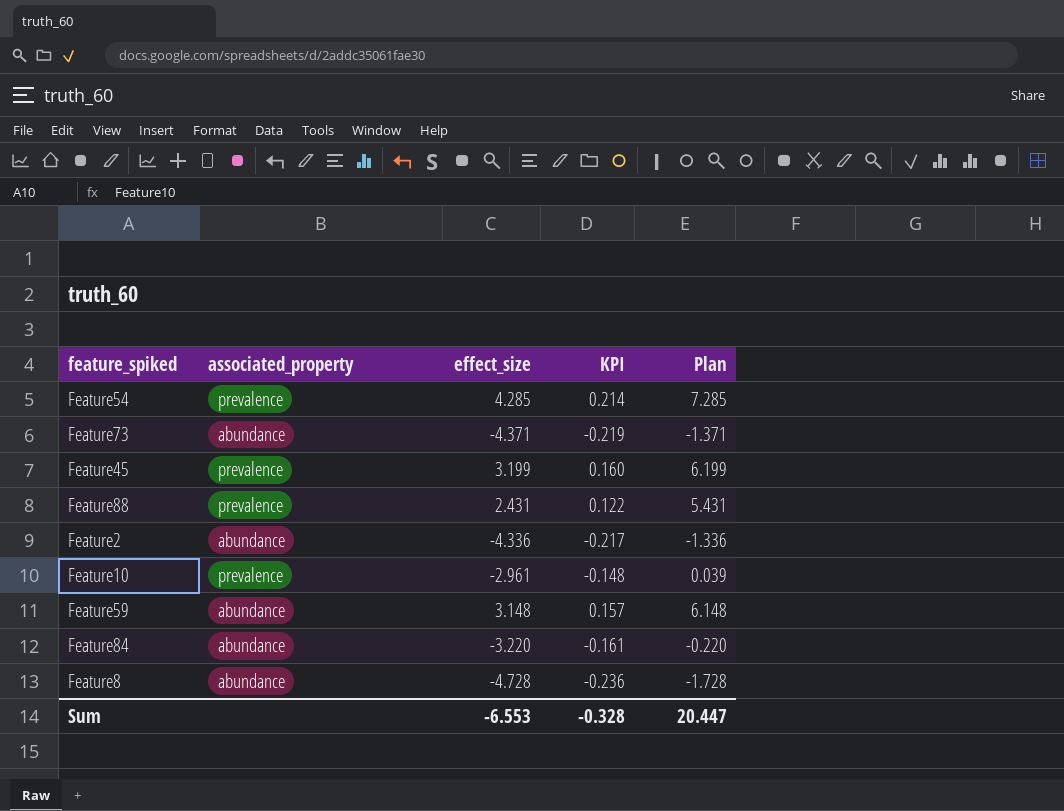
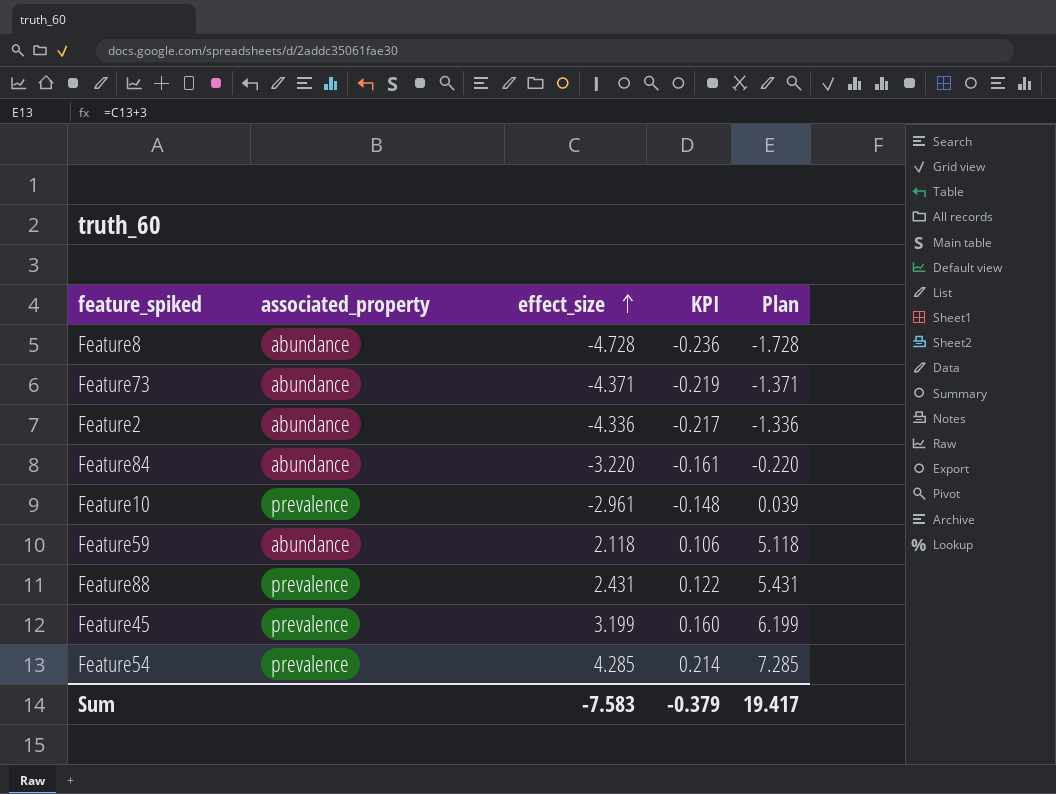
row order: none -> effect_size ascending
Feature59 | effect_size: 3.148 -> 2.118
Feature59 | KPI: 0.157 -> 0.106
Feature59 | Plan: 6.148 -> 5.118
Sum | effect_size: -6.553 -> -7.583
Sum | KPI: -0.328 -> -0.379
Sum | Plan: 20.447 -> 19.417

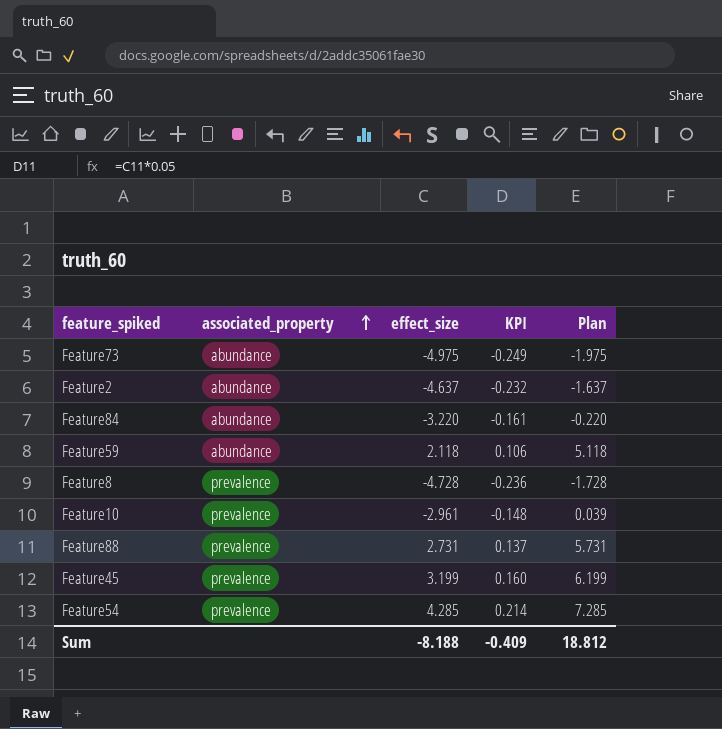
row order: effect_size ascending -> associated_property ascending
Feature73 | effect_size: -4.371 -> -4.975
Feature73 | KPI: -0.219 -> -0.249
Feature73 | Plan: -1.371 -> -1.975
Feature2 | effect_size: -4.336 -> -4.637
Feature2 | KPI: -0.217 -> -0.232
Feature2 | Plan: -1.336 -> -1.637
Feature8 | associated_property: abundance -> prevalence
Feature88 | effect_size: 2.431 -> 2.731
Feature88 | KPI: 0.122 -> 0.137
Feature88 | Plan: 5.431 -> 5.731
Sum | effect_size: -7.583 -> -8.188
Sum | KPI: -0.379 -> -0.409
Sum | Plan: 19.417 -> 18.812

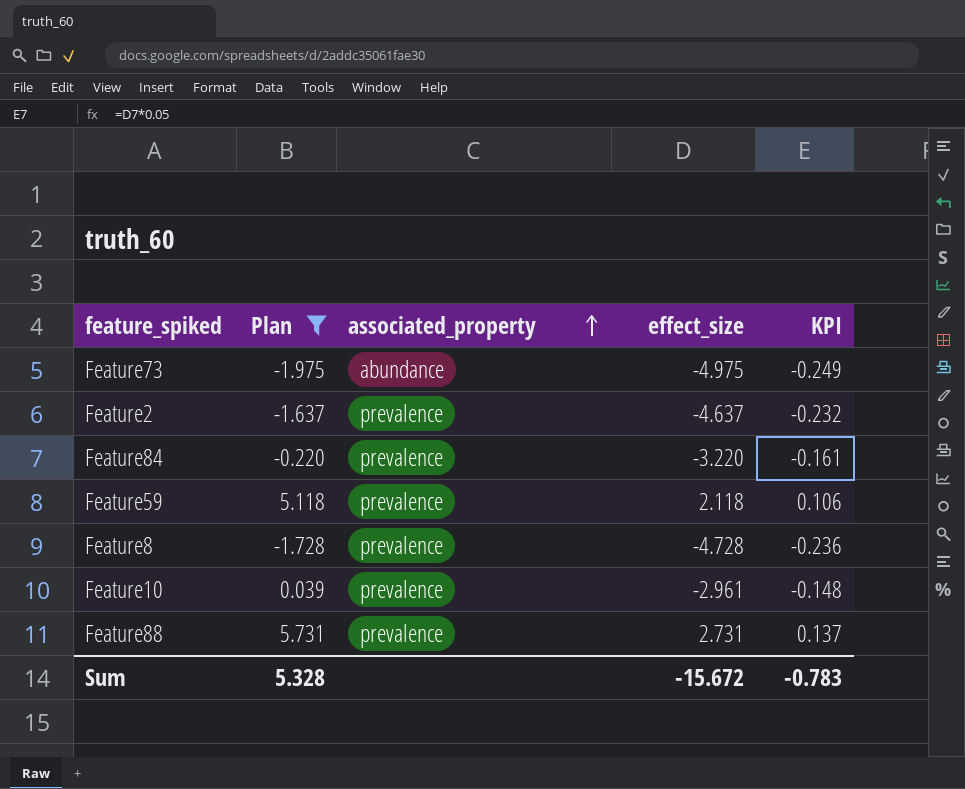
filter: none -> Plan <= 5.731
column Plan | position: 5 -> 2
Feature2 | associated_property: abundance -> prevalence
Feature84 | associated_property: abundance -> prevalence
Feature59 | associated_property: abundance -> prevalence
Sum | Plan: 18.812 -> 5.328
Sum | effect_size: -8.188 -> -15.672
Sum | KPI: -0.409 -> -0.783

